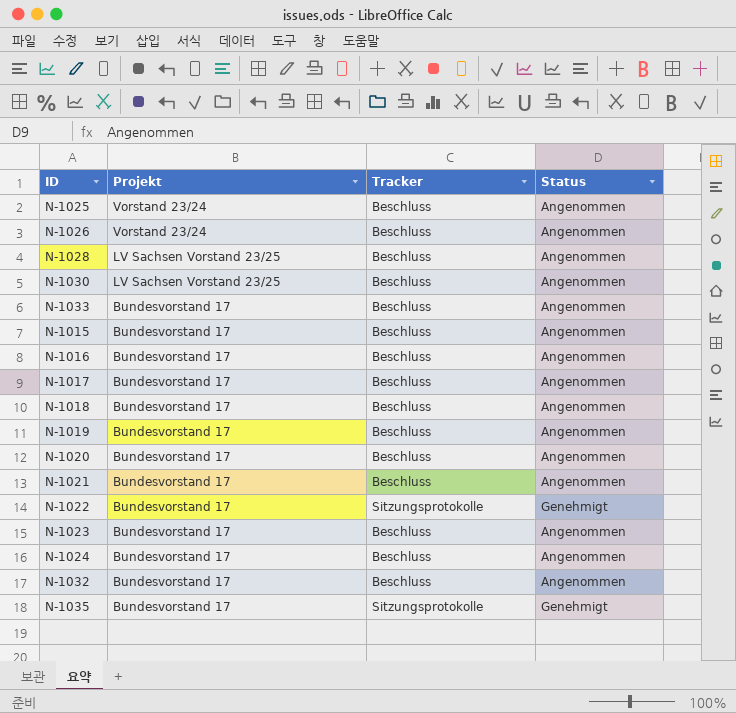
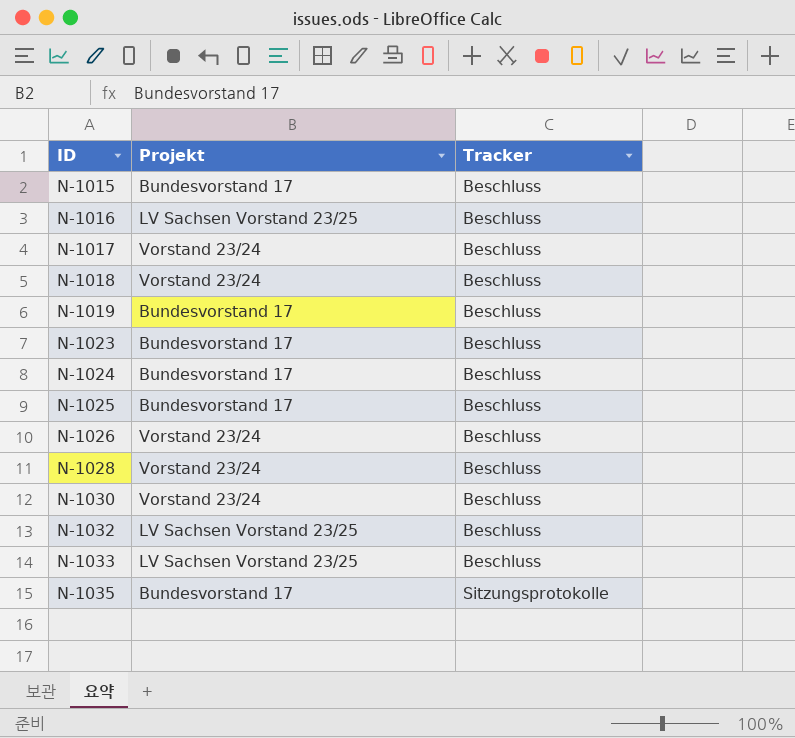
row order: Projekt descending -> ID ascending
column Status | position: 4 -> none
row N-1020: Bundesvorstand 17 | Beschluss | Angenommen -> none
row N-1021: Bundesvorstand 17 | Beschluss | Angenommen -> none
row N-1022: Bundesvorstand 17 | Sitzungsprotokolle | Genehmigt -> none
N-1016 | Projekt: Bundesvorstand 17 -> LV Sachsen Vorstand 23/25
N-1017 | Projekt: Bundesvorstand 17 -> Vorstand 23/24
N-1018 | Projekt: Bundesvorstand 17 -> Vorstand 23/24
N-1025 | Projekt: Vorstand 23/24 -> Bundesvorstand 17
N-1028 | Projekt: LV Sachsen Vorstand 23/25 -> Vorstand 23/24
N-1030 | Projekt: LV Sachsen Vorstand 23/25 -> Vorstand 23/24
N-1032 | Projekt: Bundesvorstand 17 -> LV Sachsen Vorstand 23/25
N-1033 | Projekt: Bundesvorstand 17 -> LV Sachsen Vorstand 23/25

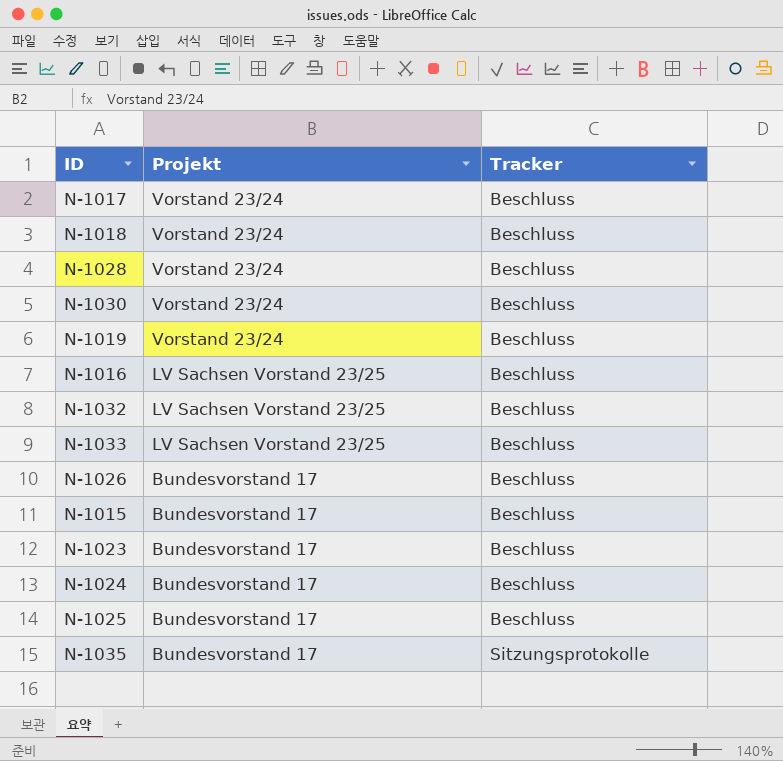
row order: ID ascending -> Projekt descending
N-1019 | Projekt: Bundesvorstand 17 -> Vorstand 23/24
N-1026 | Projekt: Vorstand 23/24 -> Bundesvorstand 17

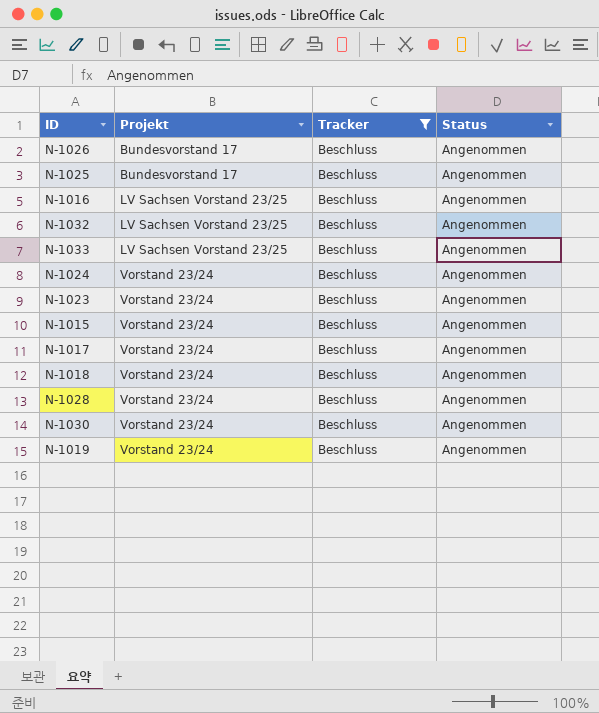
filter: none -> Tracker = Beschluss
row order: Projekt descending -> Projekt ascending
column Status | position: none -> 4
N-1024 | Projekt: Bundesvorstand 17 -> Vorstand 23/24
N-1023 | Projekt: Bundesvorstand 17 -> Vorstand 23/24
N-1015 | Projekt: Bundesvorstand 17 -> Vorstand 23/24

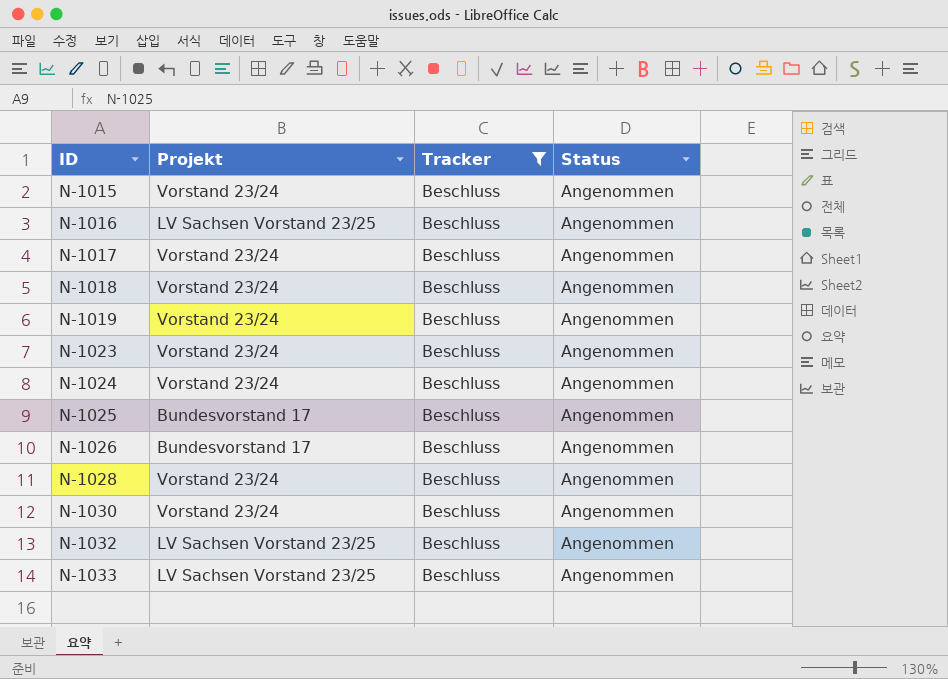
row order: Projekt ascending -> ID ascending

